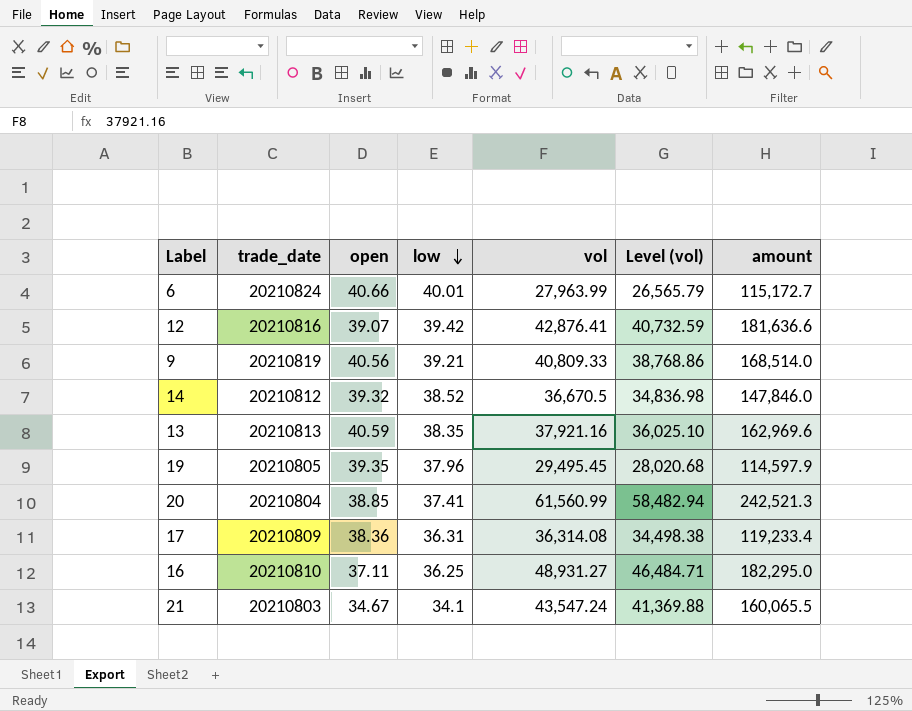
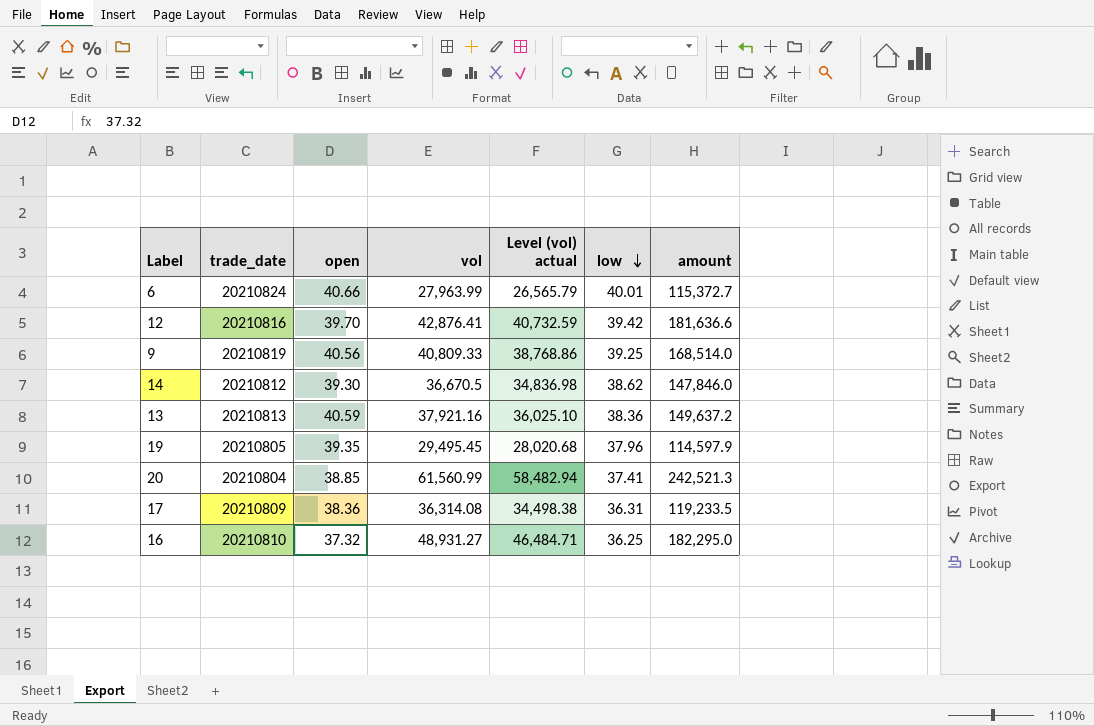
column name: Level (vol) -> Level (vol) actual
column low | position: 4 -> 6
row 21: 20210803 | 34.67 | 34.1 | 43,547.24 | 41,369.88 | 160,065.5 -> none
6 | amount: 115,172.7 -> 115,372.7
12 | open: 39.07 -> 39.70
9 | low: 39.21 -> 39.25
14 | open: 39.32 -> 39.30
14 | low: 38.52 -> 38.62
13 | low: 38.35 -> 38.36
13 | amount: 162,969.6 -> 149,637.2
17 | amount: 119,233.4 -> 119,233.5
16 | open: 37.11 -> 37.32

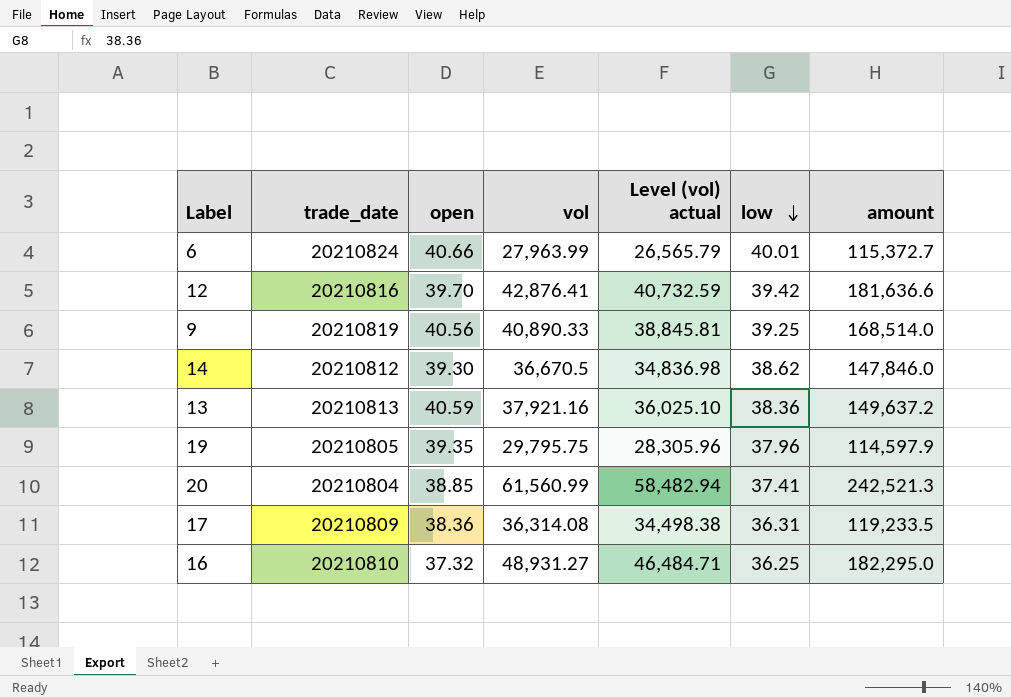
9 | vol: 40,809.33 -> 40,890.33
9 | Level (vol) actual: 38,768.86 -> 38,845.81
19 | vol: 29,495.45 -> 29,795.75
19 | Level (vol) actual: 28,020.68 -> 28,305.96

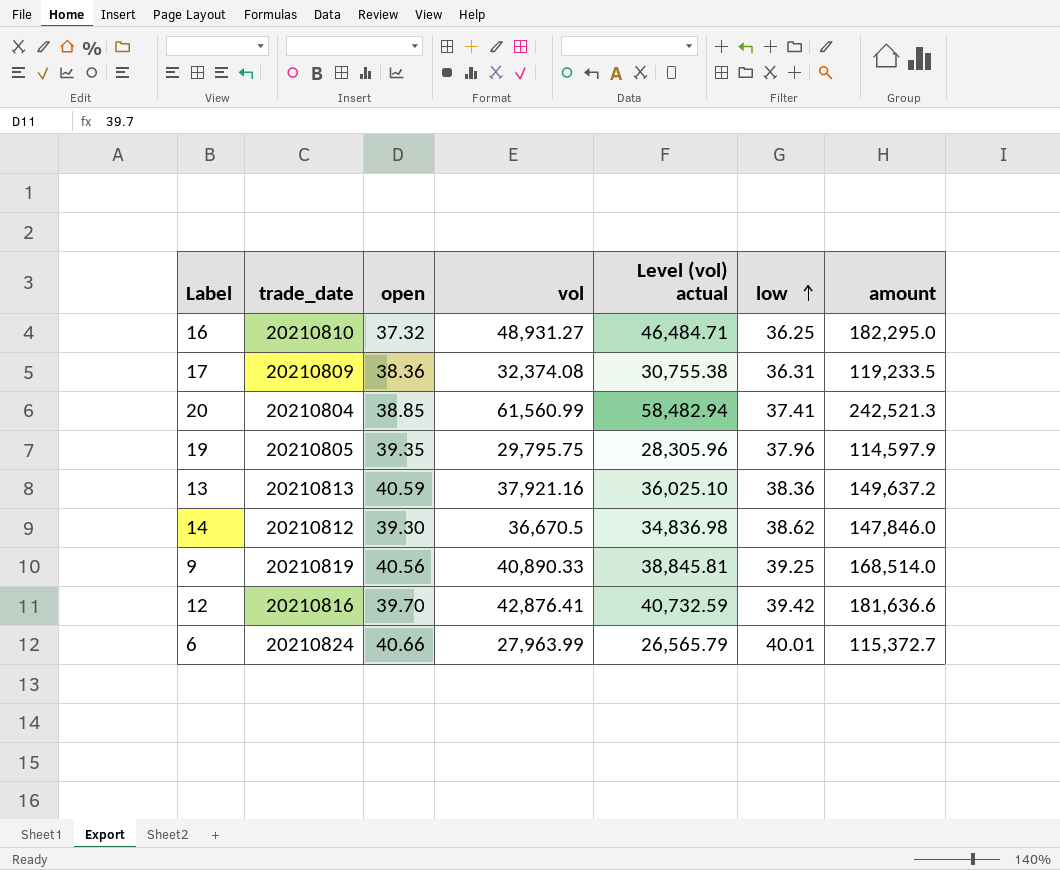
row order: low descending -> low ascending
17 | vol: 36,314.08 -> 32,374.08
17 | Level (vol) actual: 34,498.38 -> 30,755.38

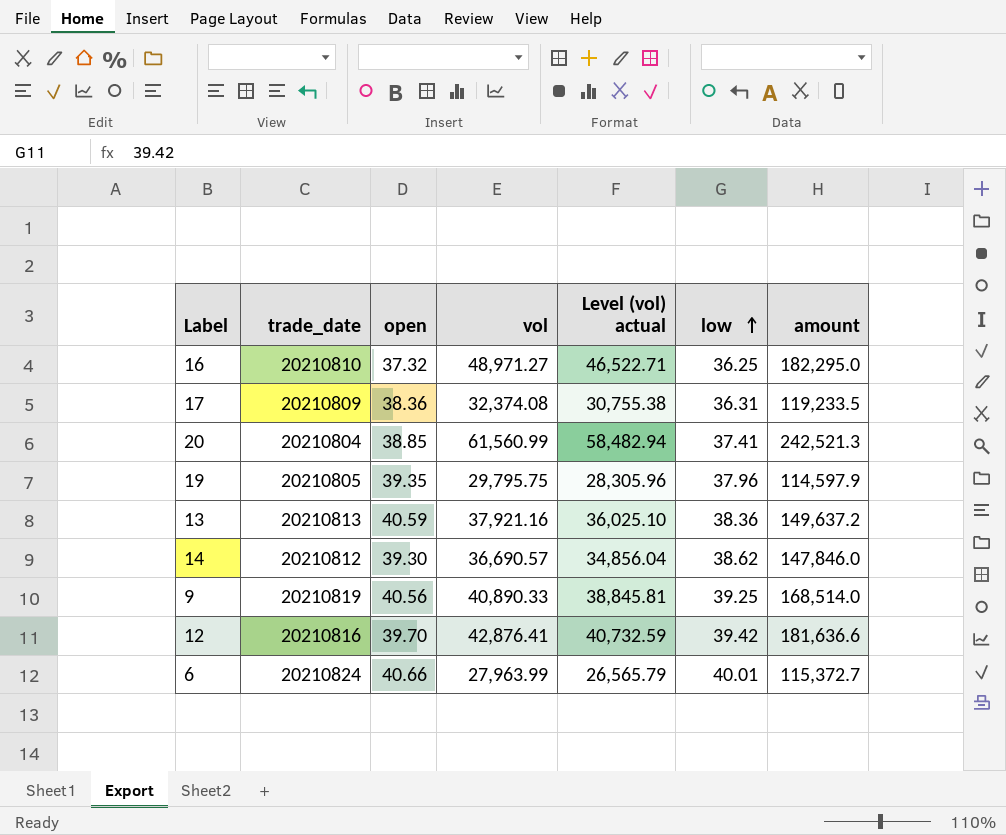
16 | vol: 48,931.27 -> 48,971.27
16 | Level (vol) actual: 46,484.71 -> 46,522.71
14 | vol: 36,670.5 -> 36,690.57
14 | Level (vol) actual: 34,836.98 -> 34,856.04

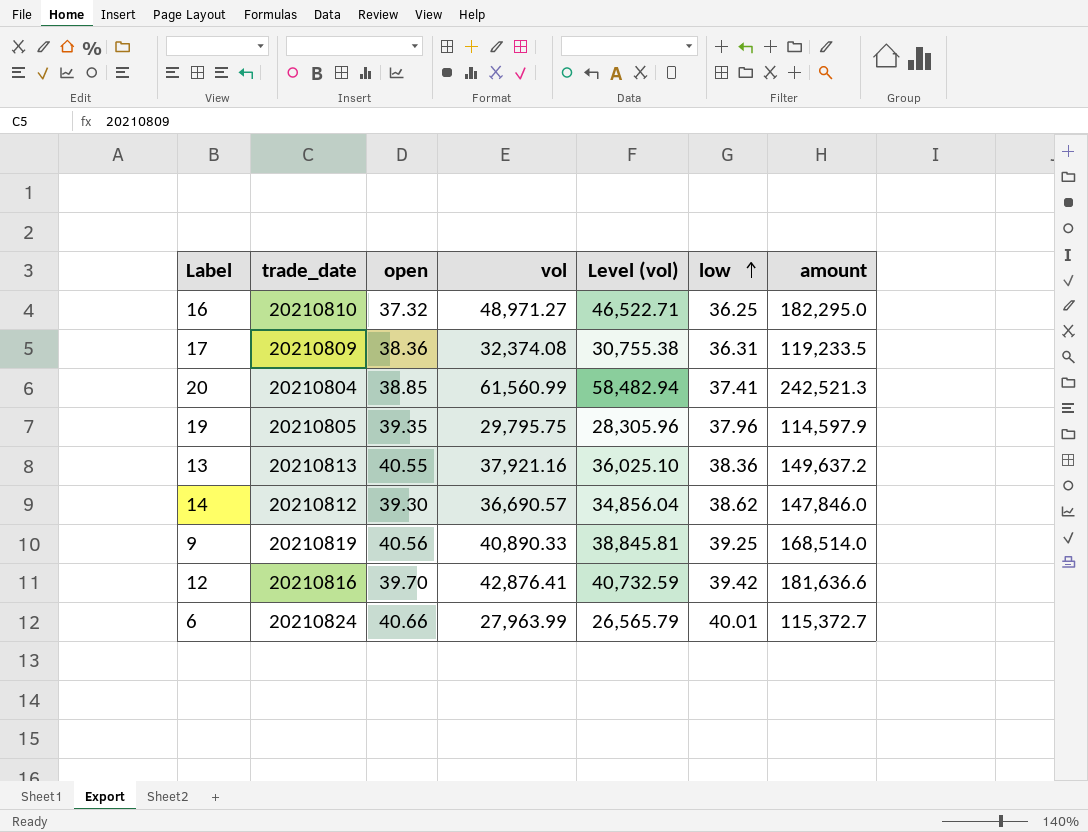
column name: Level (vol) actual -> Level (vol)
13 | open: 40.59 -> 40.55

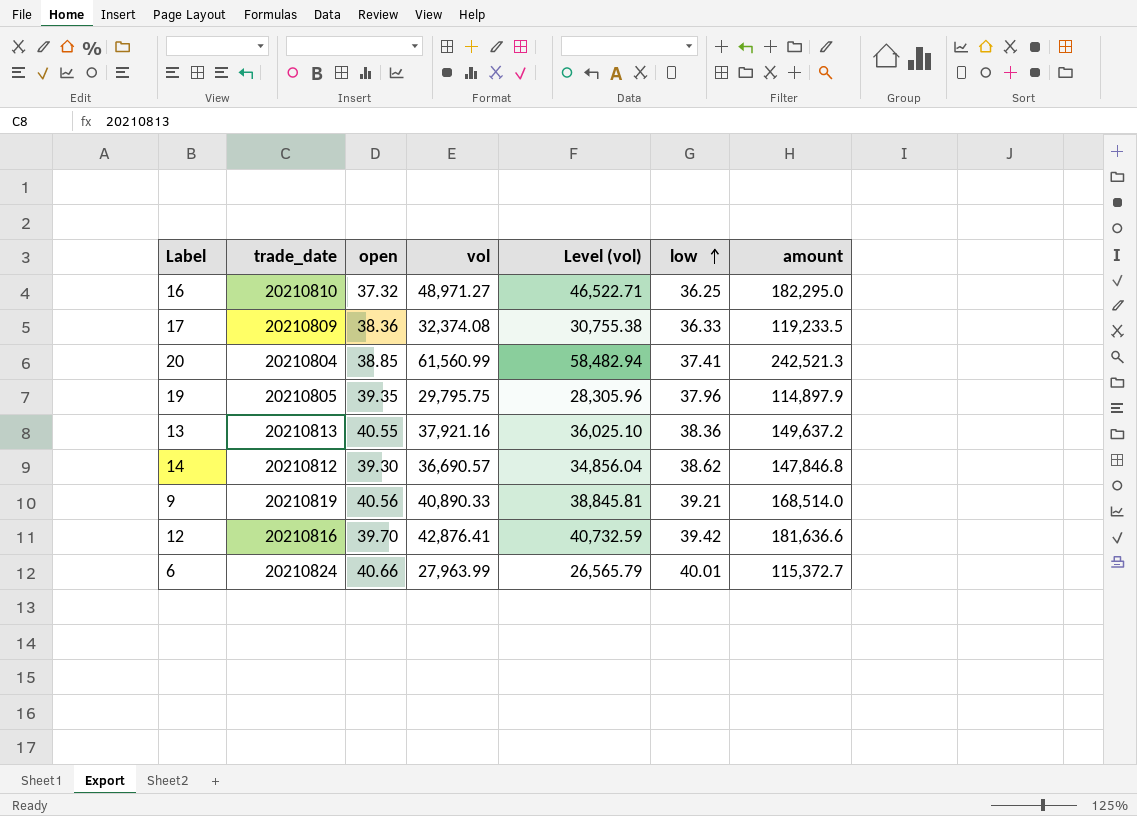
17 | low: 36.31 -> 36.33
19 | amount: 114,597.9 -> 114,897.9
14 | amount: 147,846.0 -> 147,846.8
9 | low: 39.25 -> 39.21

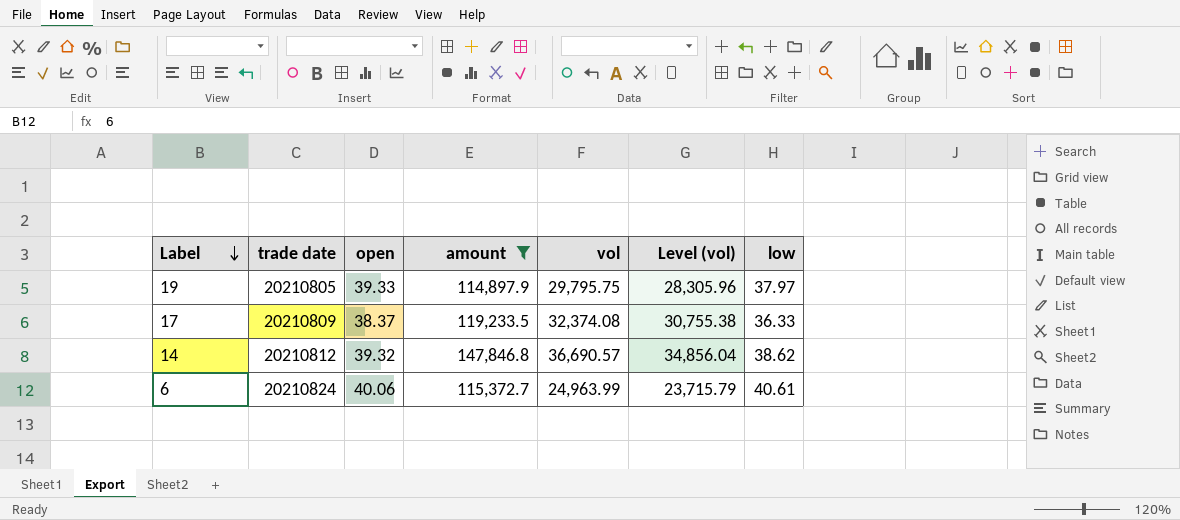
filter: none -> amount <= 147,846.8
row order: low ascending -> Label descending
column name: trade_date -> trade date
column amount | position: 7 -> 4
19 | open: 39.35 -> 39.33
19 | low: 37.96 -> 37.97
17 | open: 38.36 -> 38.37
14 | open: 39.30 -> 39.32
6 | open: 40.66 -> 40.06
6 | vol: 27,963.99 -> 24,963.99
6 | Level (vol): 26,565.79 -> 23,715.79
6 | low: 40.01 -> 40.61

